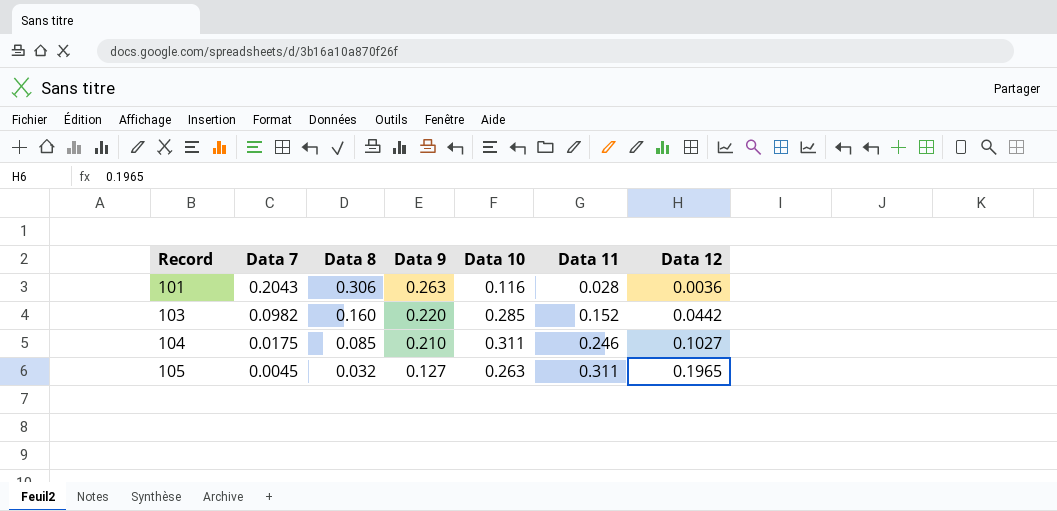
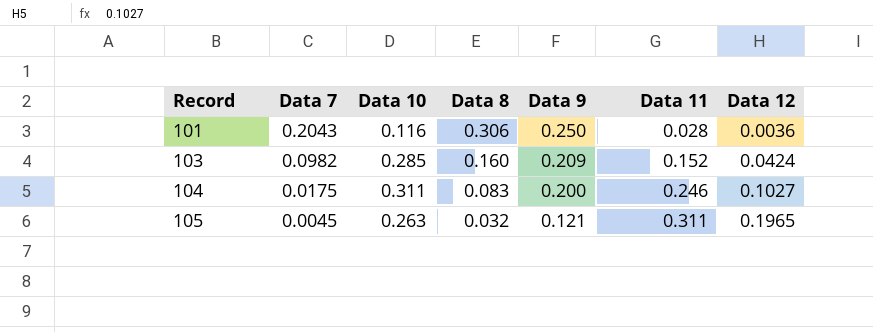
column Data 10 | position: 5 -> 3
101 | Data 9: 0.263 -> 0.250
103 | Data 9: 0.220 -> 0.209
103 | Data 12: 0.0442 -> 0.0424
104 | Data 8: 0.085 -> 0.083
104 | Data 9: 0.210 -> 0.200
105 | Data 9: 0.127 -> 0.121

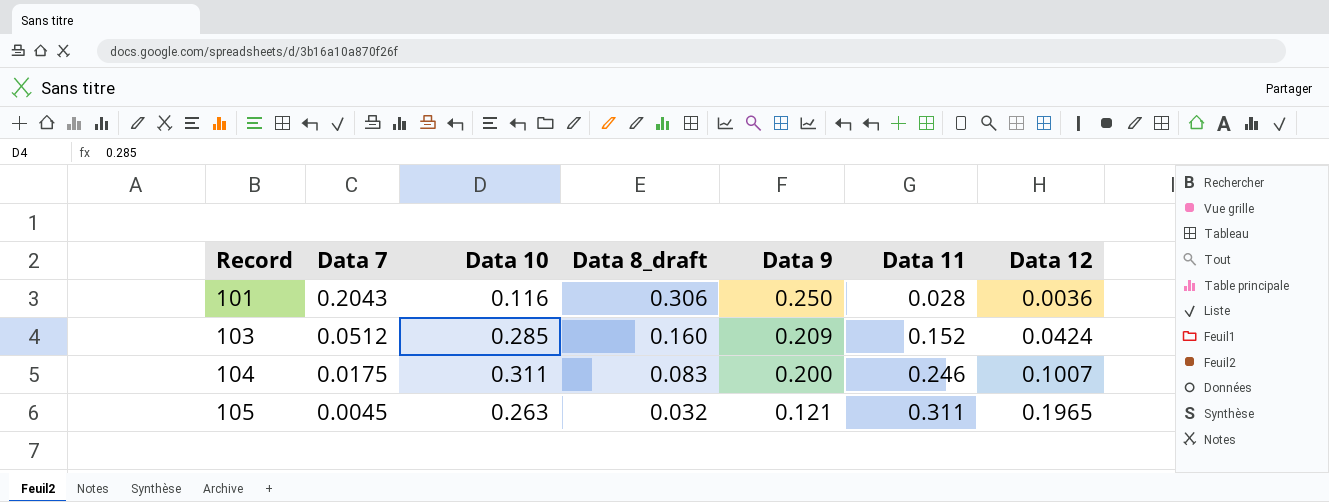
column name: Data 8 -> Data 8_draft
103 | Data 7: 0.0982 -> 0.0512
104 | Data 12: 0.1027 -> 0.1007

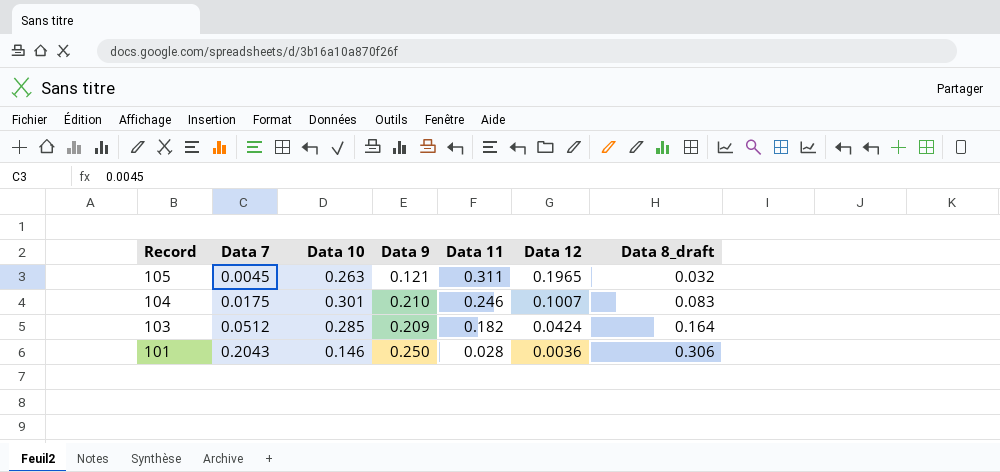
row order: Record ascending -> Record descending
column Data 8_draft | position: 4 -> 7
104 | Data 10: 0.311 -> 0.301
104 | Data 9: 0.200 -> 0.210
103 | Data 11: 0.152 -> 0.182
103 | Data 8_draft: 0.160 -> 0.164
101 | Data 10: 0.116 -> 0.146

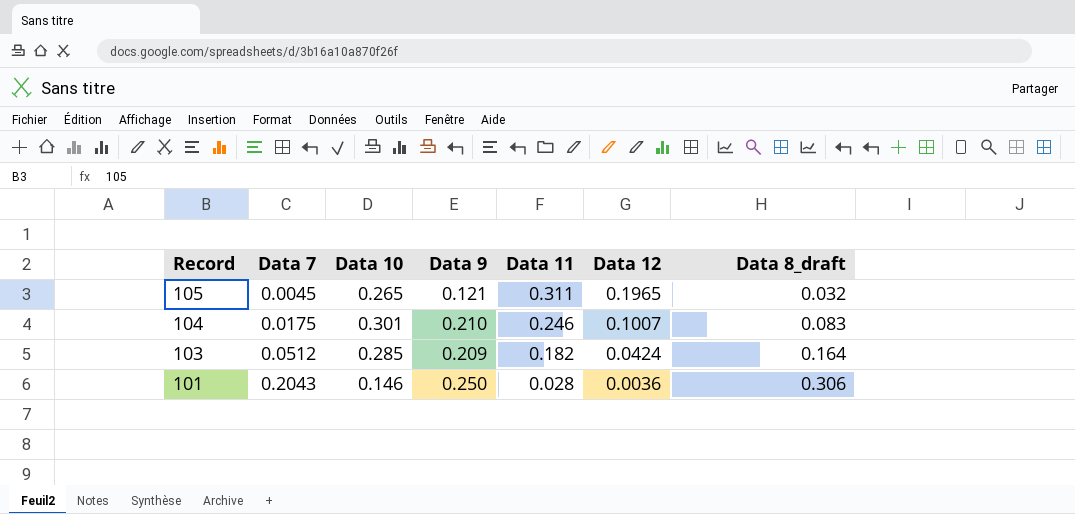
105 | Data 10: 0.263 -> 0.265

